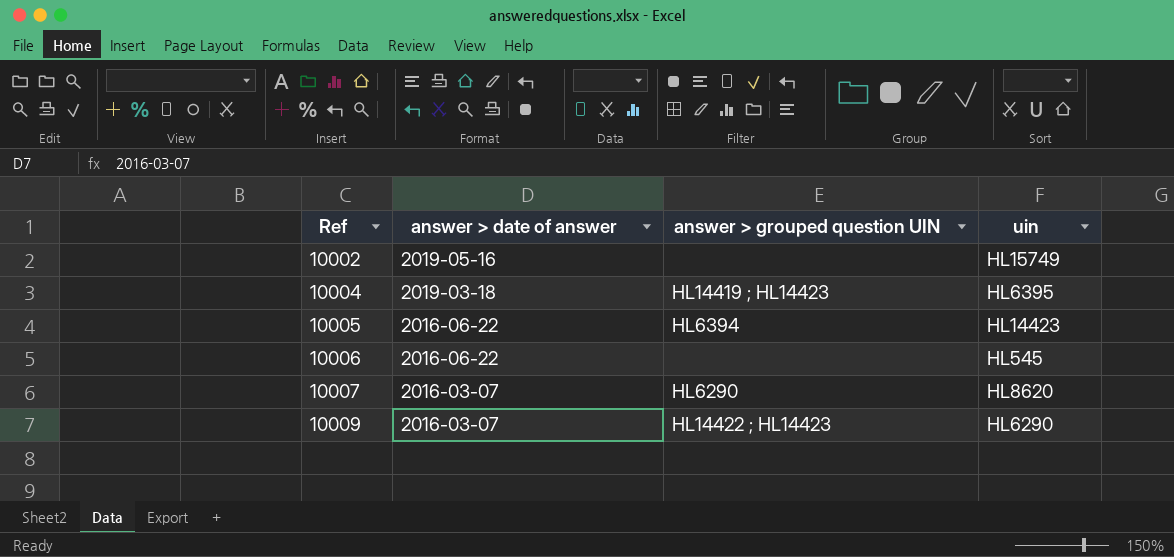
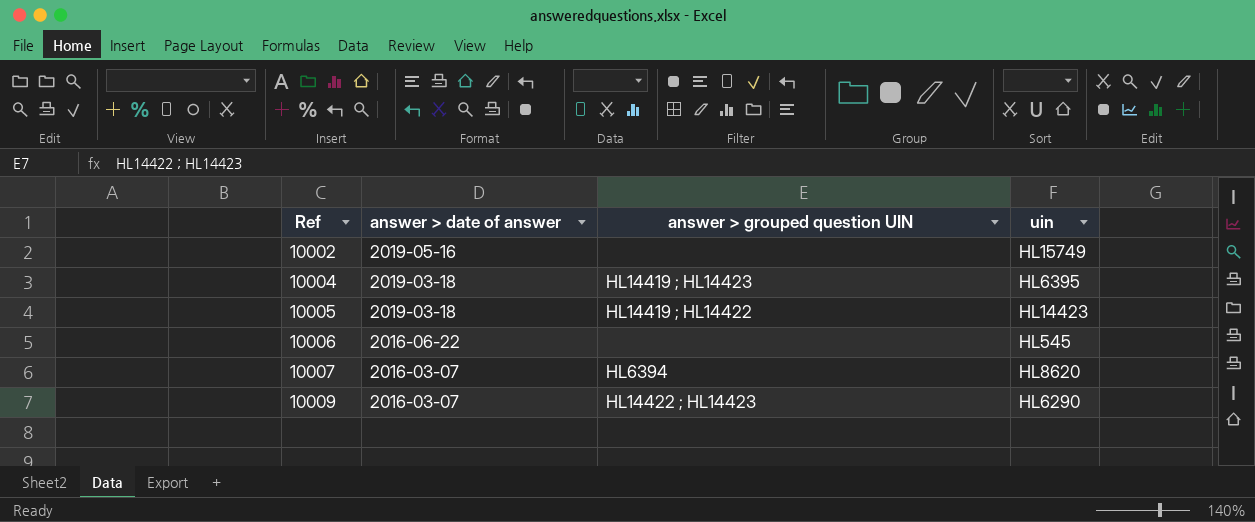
10005 | answer > date of answer: 2016-06-22 -> 2019-03-18
10005 | answer > grouped question UIN: HL6394 -> HL14419 ; HL14422
10007 | answer > grouped question UIN: HL6290 -> HL6394

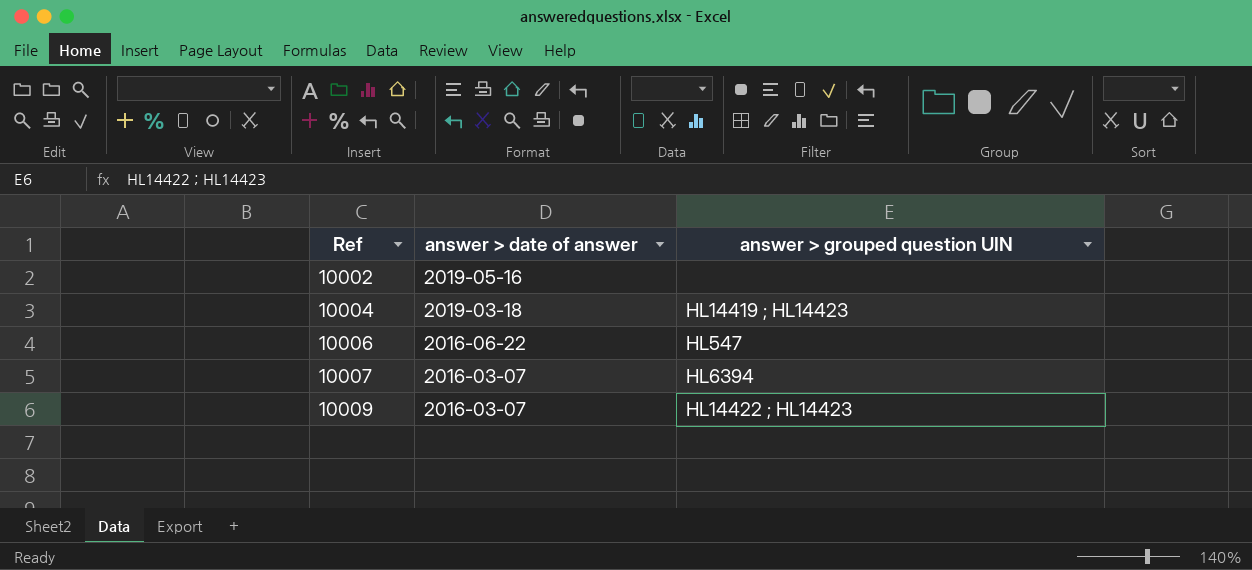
column uin | position: 4 -> none
row 10005: 2019-03-18 | HL14419 ; HL14422 | HL14423 -> none
10006 | answer > grouped question UIN: none -> HL547

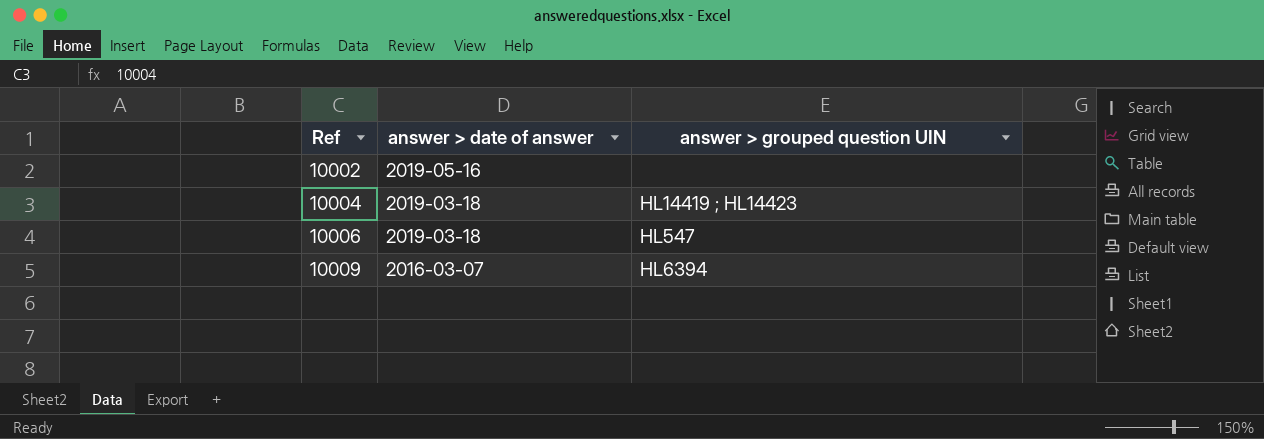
row 10007: 2016-03-07 | HL6394 -> none
10006 | answer > date of answer: 2016-06-22 -> 2019-03-18
10009 | answer > grouped question UIN: HL14422 ; HL14423 -> HL6394

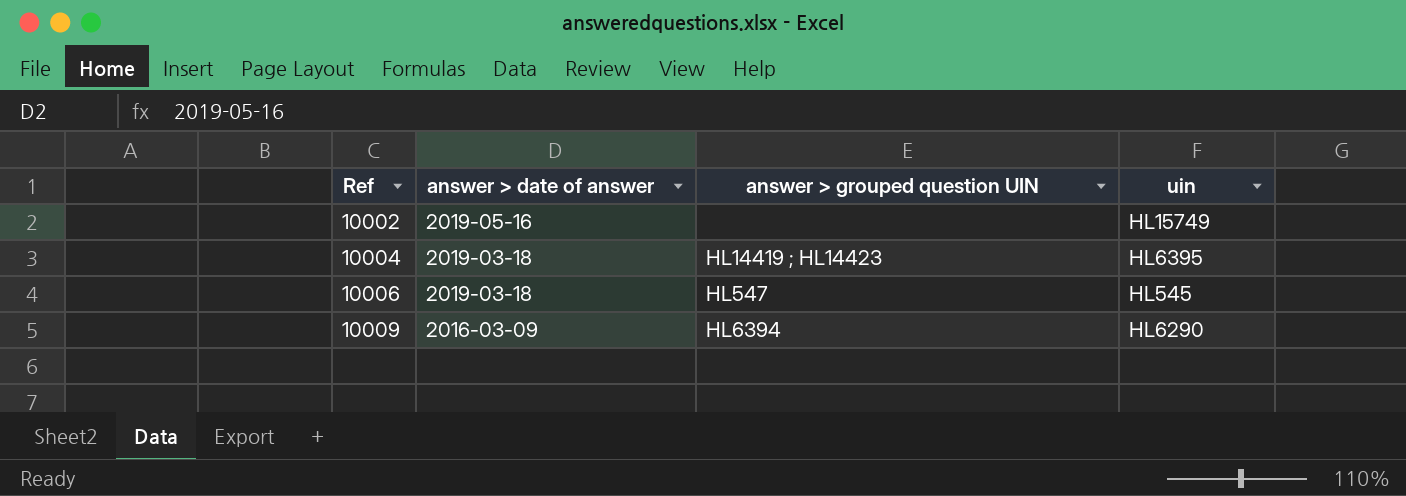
column uin | position: none -> 4
10009 | answer > date of answer: 2016-03-07 -> 2016-03-09

